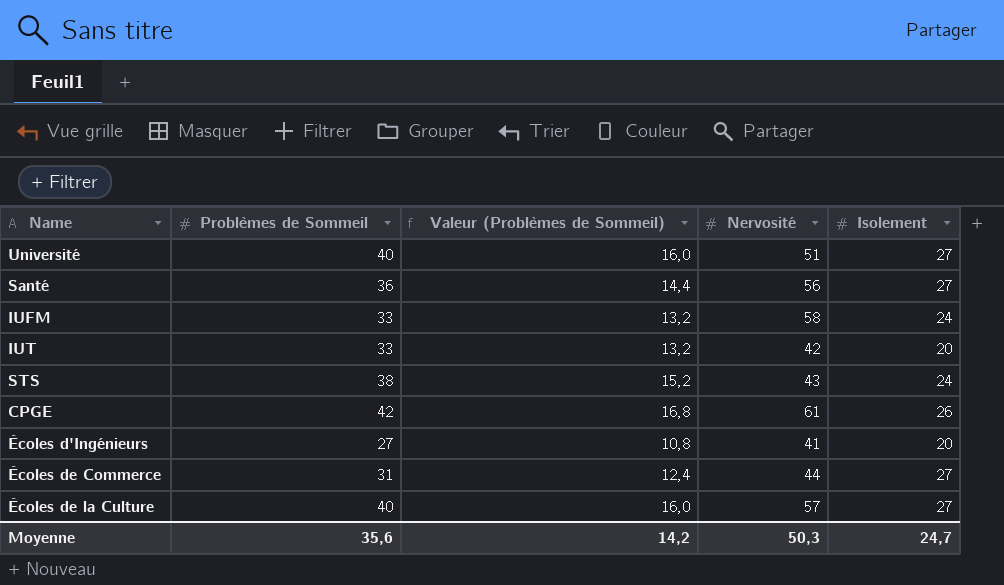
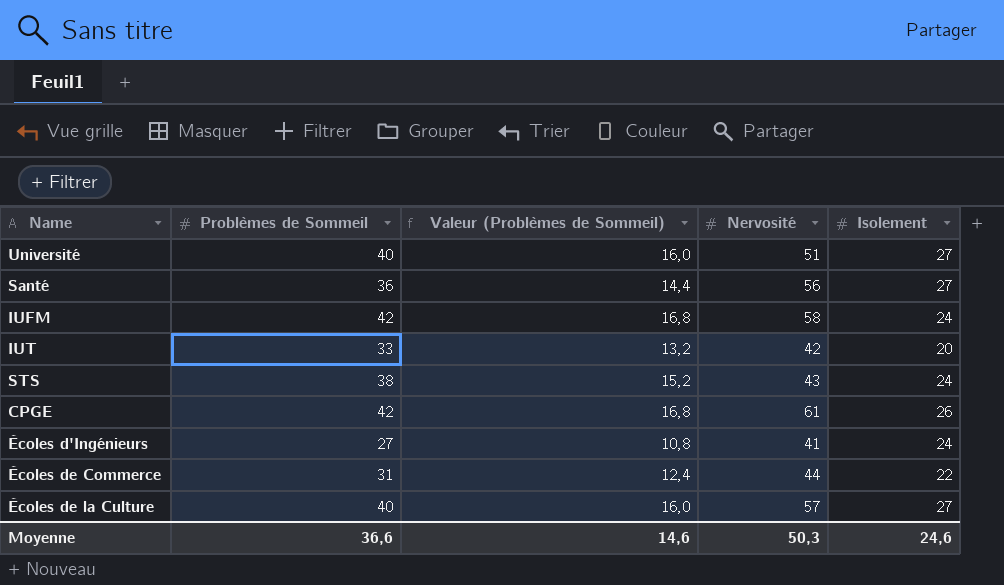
IUFM | Problèmes de Sommeil: 33 -> 42
IUFM | Valeur (Problèmes de Sommeil): 13,2 -> 16,8
Écoles d'Ingénieurs | Isolement: 20 -> 24
Écoles de Commerce | Isolement: 27 -> 22
Moyenne | Problèmes de Sommeil: 35,6 -> 36,6
Moyenne | Valeur (Problèmes de Sommeil): 14,2 -> 14,6
Moyenne | Isolement: 24,7 -> 24,6

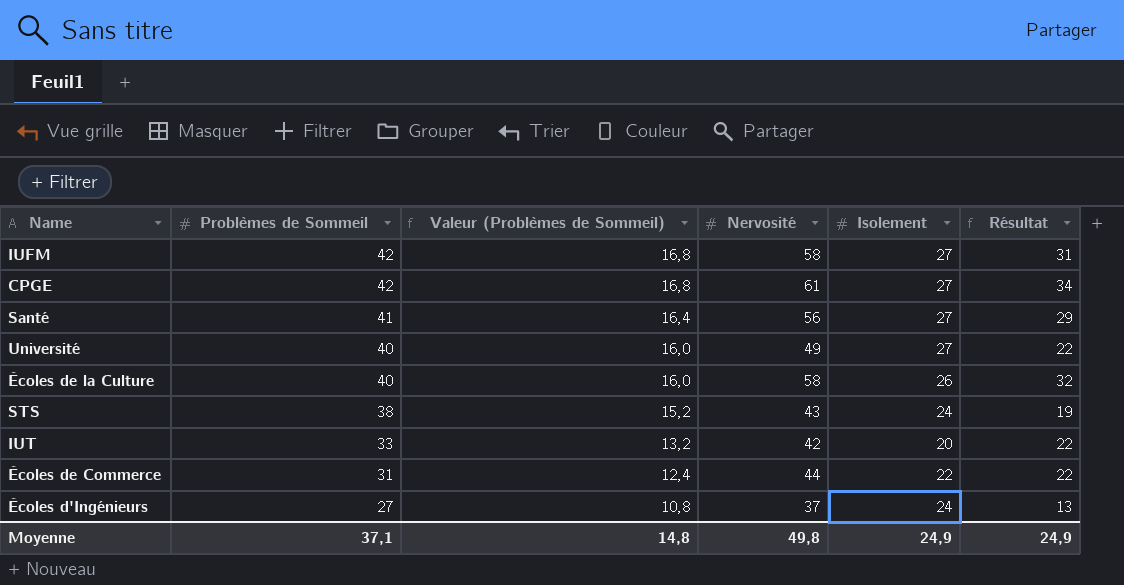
row order: none -> Problèmes de Sommeil descending
column Résultat | formula: none -> [Nervosité] - [Isolement]
IUFM | Isolement: 24 -> 27
CPGE | Isolement: 26 -> 27
Santé | Problèmes de Sommeil: 36 -> 41
Santé | Valeur (Problèmes de Sommeil): 14,4 -> 16,4
Université | Nervosité: 51 -> 49
Écoles de la Culture | Nervosité: 57 -> 58
Écoles de la Culture | Isolement: 27 -> 26
Écoles d'Ingénieurs | Nervosité: 41 -> 37
Moyenne | Problèmes de Sommeil: 36,6 -> 37,1
Moyenne | Valeur (Problèmes de Sommeil): 14,6 -> 14,8
Moyenne | Nervosité: 50,3 -> 49,8
Moyenne | Isolement: 24,6 -> 24,9

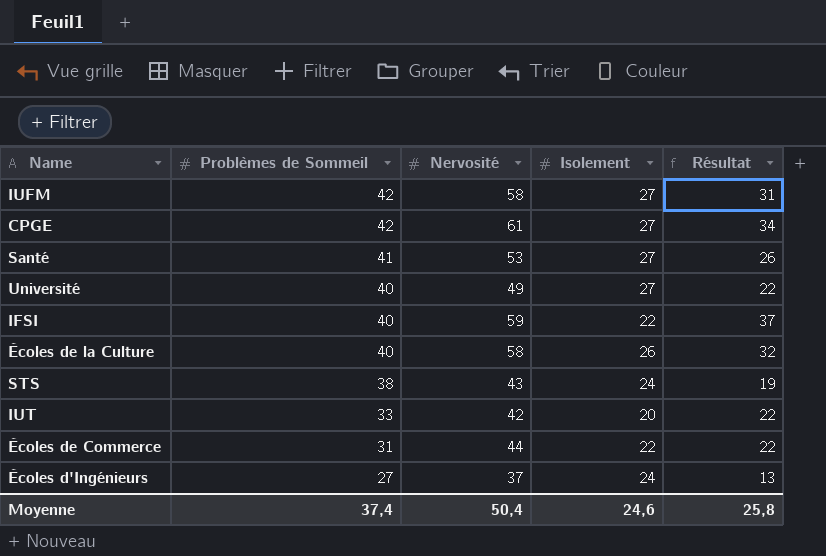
column Valeur (Problèmes de Sommeil) | formula: [Problèmes de Sommeil] * 0,4 -> none
Santé | Nervosité: 56 -> 53
Santé | Résultat: 29 -> 26
row IFSI: none -> 40 | 59 | 22 | 37
Moyenne | Problèmes de Sommeil: 37,1 -> 37,4
Moyenne | Nervosité: 49,8 -> 50,4
Moyenne | Isolement: 24,9 -> 24,6
Moyenne | Résultat: 24,9 -> 25,8

